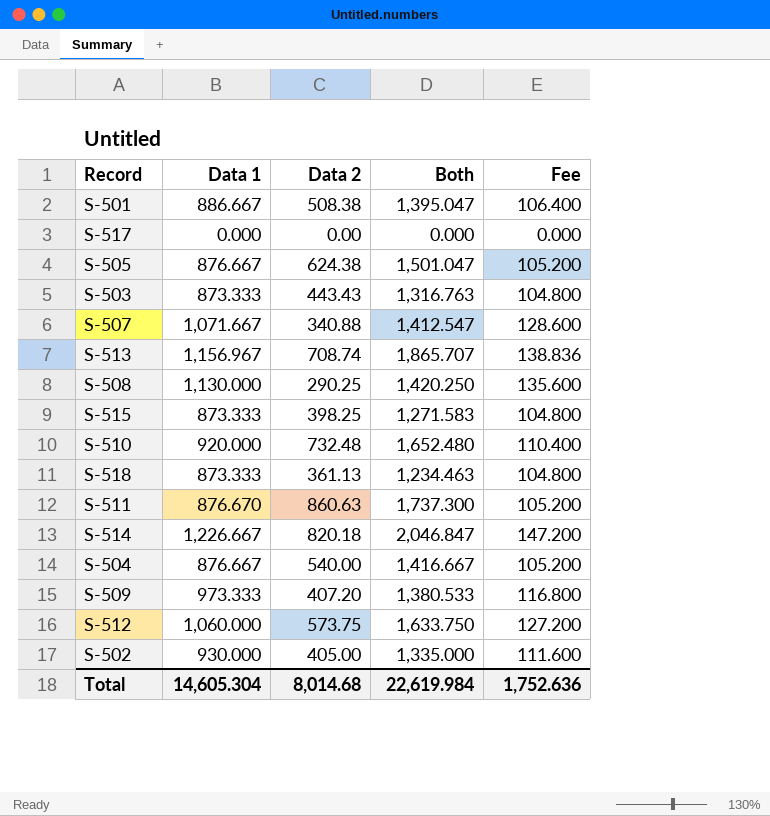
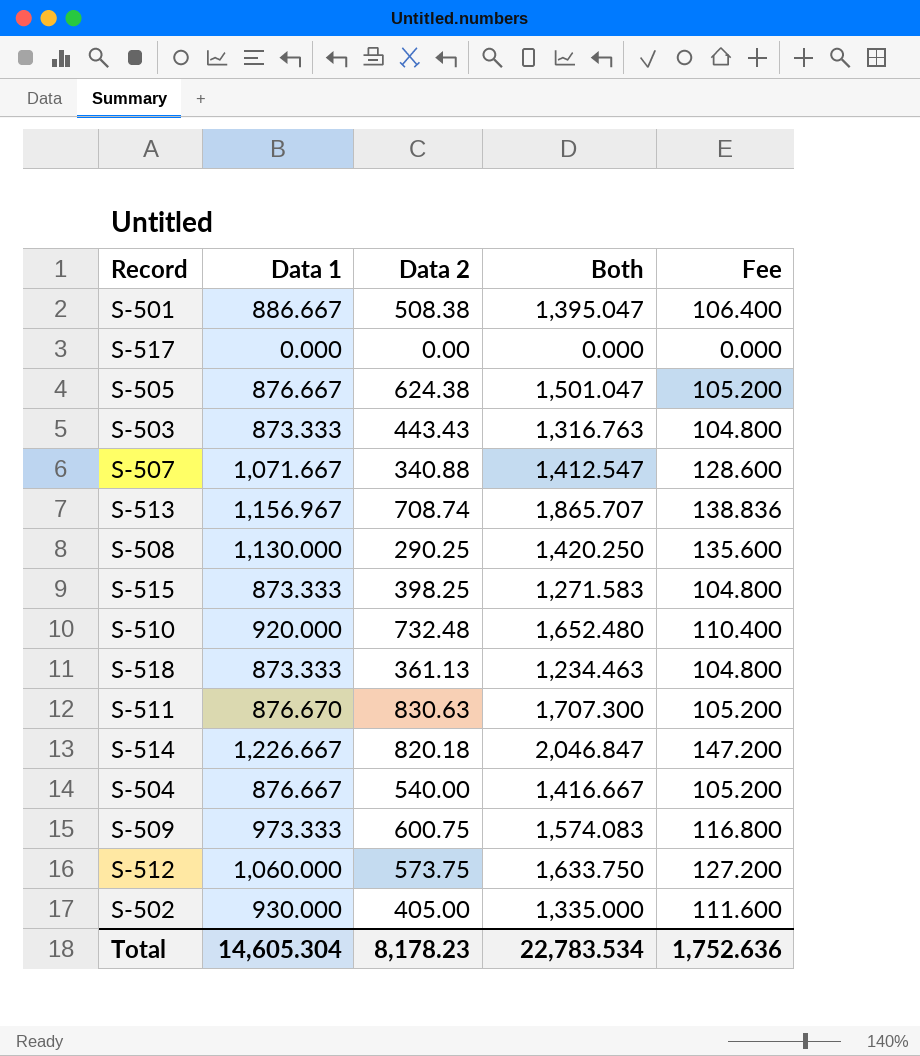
S-511 | Data 2: 860.63 -> 830.63
S-511 | Both: 1,737.300 -> 1,707.300
S-509 | Data 2: 407.20 -> 600.75
S-509 | Both: 1,380.533 -> 1,574.083
Total | Data 2: 8,014.68 -> 8,178.23
Total | Both: 22,619.984 -> 22,783.534

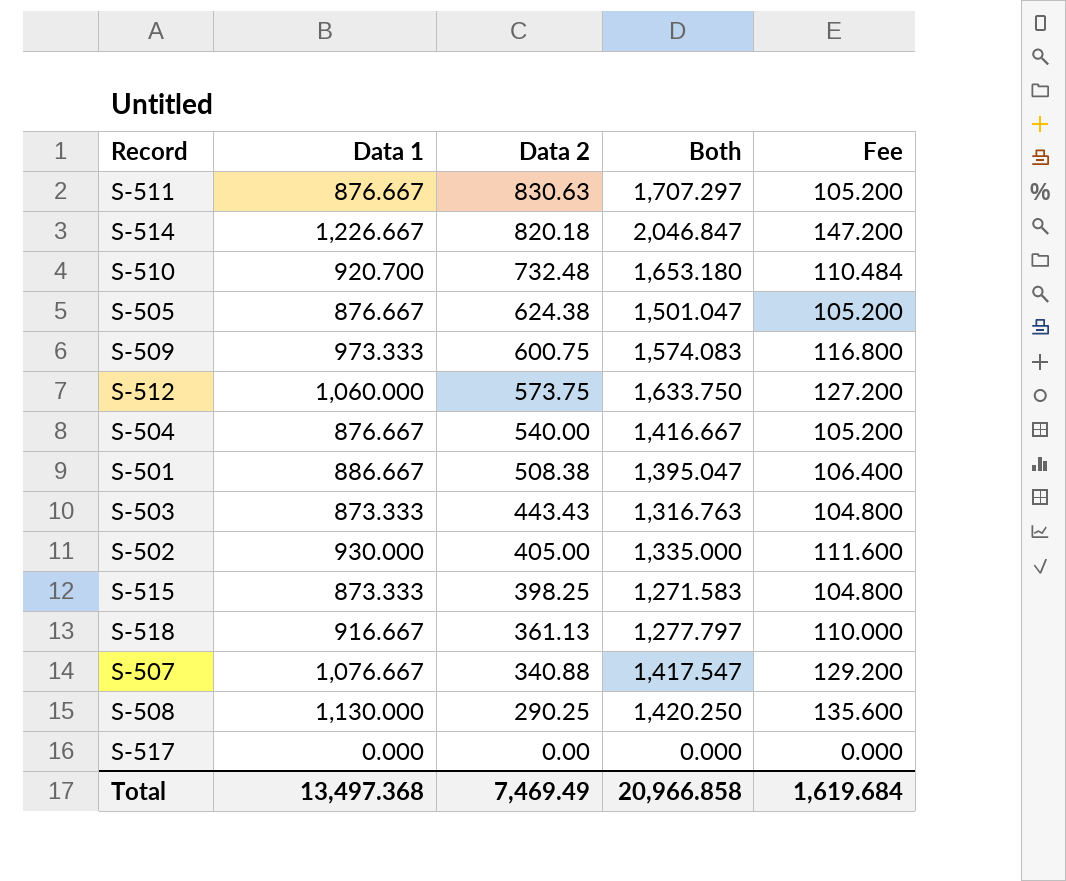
row order: none -> Data 2 descending
row S-513: 1,156.967 | 708.74 | 1,865.707 | 138.836 -> none
S-511 | Data 1: 876.670 -> 876.667
S-511 | Both: 1,707.300 -> 1,707.297
S-510 | Data 1: 920.000 -> 920.700
S-510 | Both: 1,652.480 -> 1,653.180
S-510 | Fee: 110.400 -> 110.484
S-518 | Data 1: 873.333 -> 916.667
S-518 | Both: 1,234.463 -> 1,277.797
S-518 | Fee: 104.800 -> 110.000
S-507 | Data 1: 1,071.667 -> 1,076.667
S-507 | Both: 1,412.547 -> 1,417.547
S-507 | Fee: 128.600 -> 129.200
Total | Data 1: 14,605.304 -> 13,497.368
Total | Data 2: 8,178.23 -> 7,469.49
Total | Both: 22,783.534 -> 20,966.858
Total | Fee: 1,752.636 -> 1,619.684

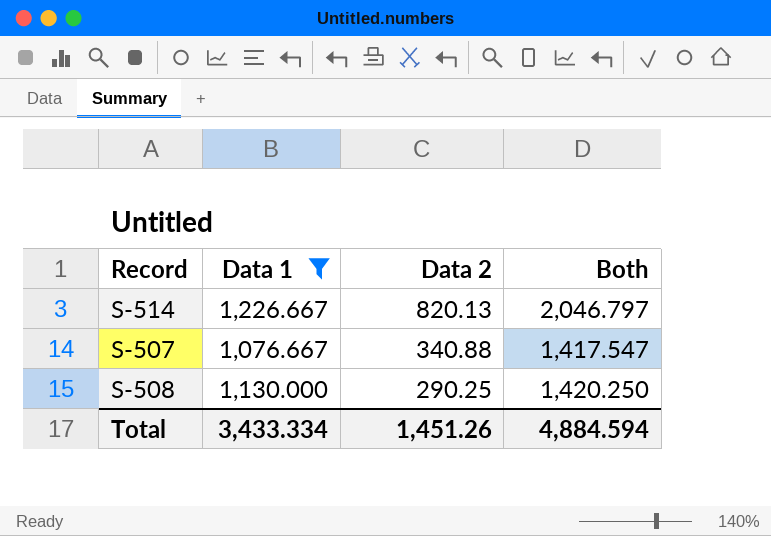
filter: none -> Data 1 >= 1,076.667
column Fee | formula: [Data 1] * 0.12 -> none
S-514 | Data 2: 820.18 -> 820.13
S-514 | Both: 2,046.847 -> 2,046.797
Total | Data 1: 13,497.368 -> 3,433.334
Total | Data 2: 7,469.49 -> 1,451.26
Total | Both: 20,966.858 -> 4,884.594

